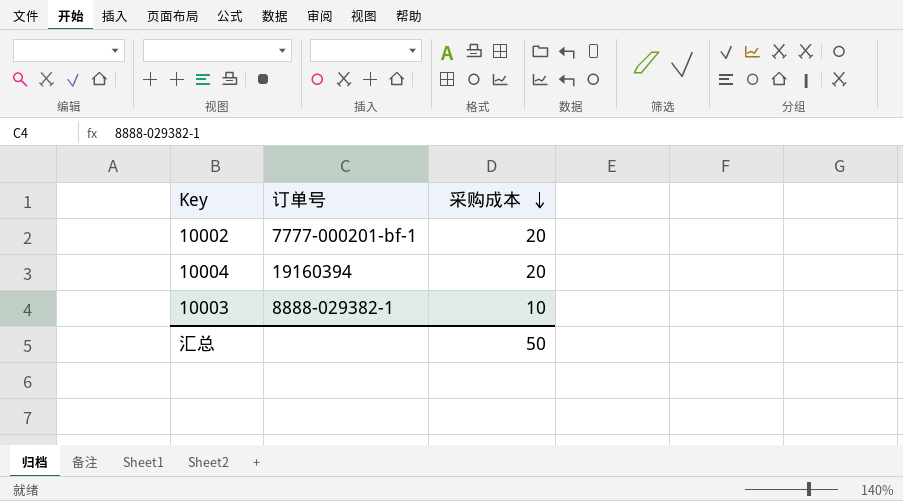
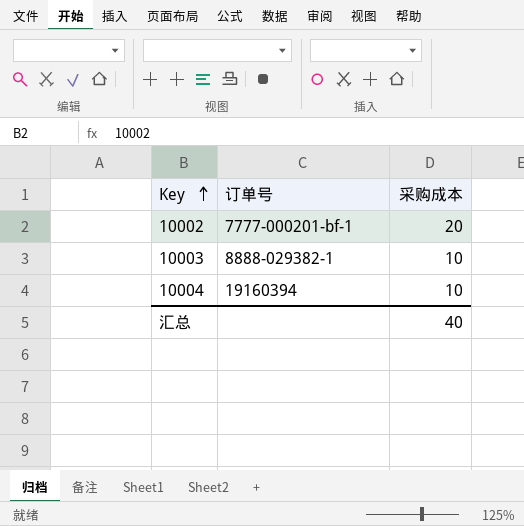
row order: 采购成本 descending -> Key ascending
10004 | 采购成本: 20 -> 10
汇总 | 采购成本: 50 -> 40

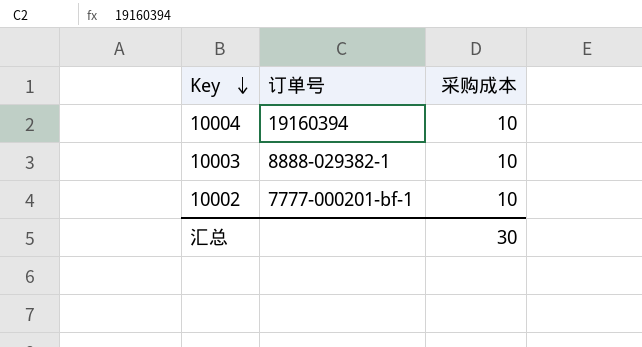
row order: Key ascending -> Key descending
10002 | 采购成本: 20 -> 10
汇总 | 采购成本: 40 -> 30

